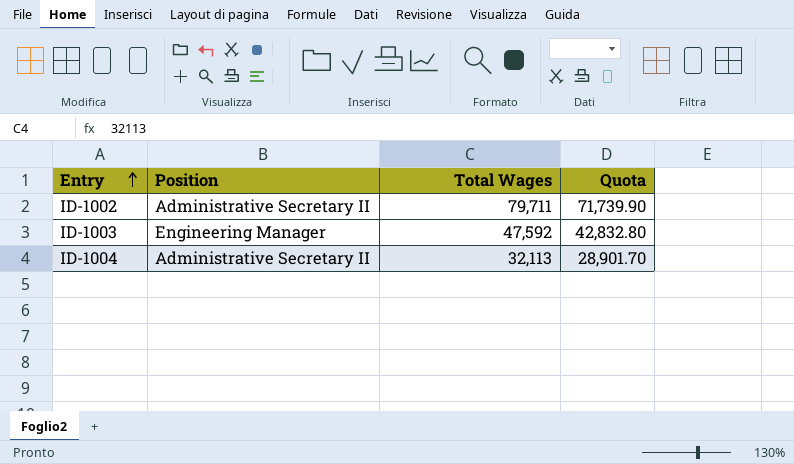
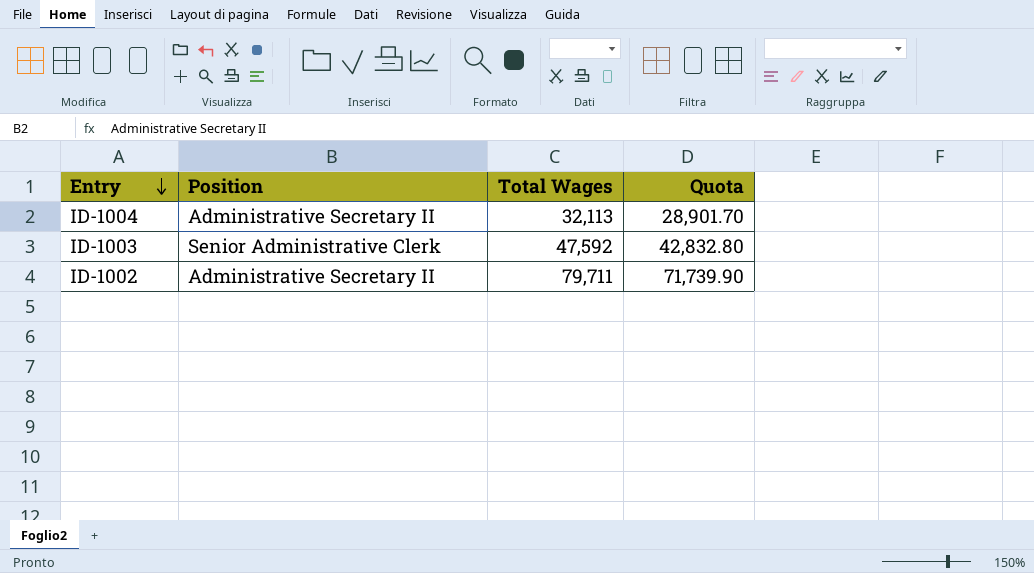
row order: Entry ascending -> Entry descending
ID-1003 | Position: Engineering Manager -> Senior Administrative Clerk

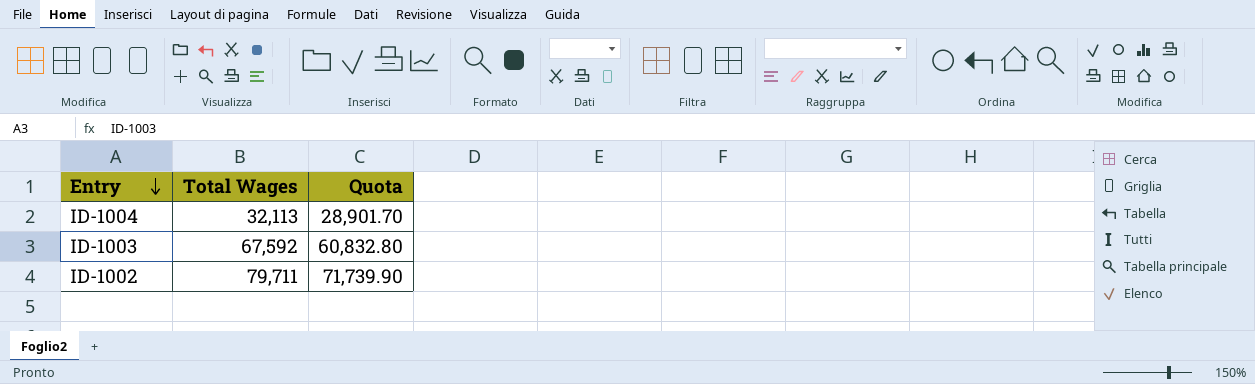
column Position | position: 2 -> none
ID-1003 | Total Wages: 47,592 -> 67,592
ID-1003 | Quota: 42,832.80 -> 60,832.80

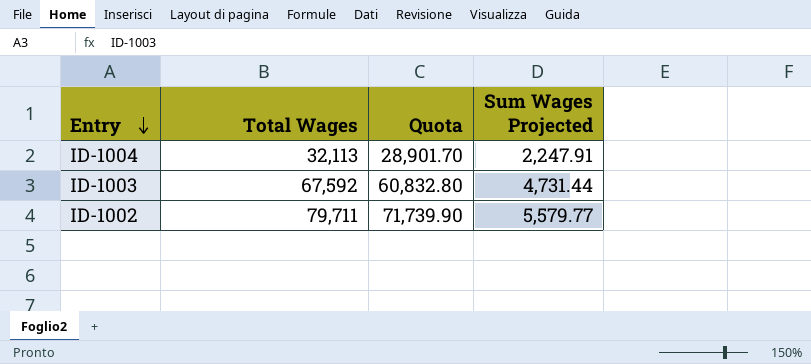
column Sum Wages Projected | formula: none -> [Total Wages] * 0.07

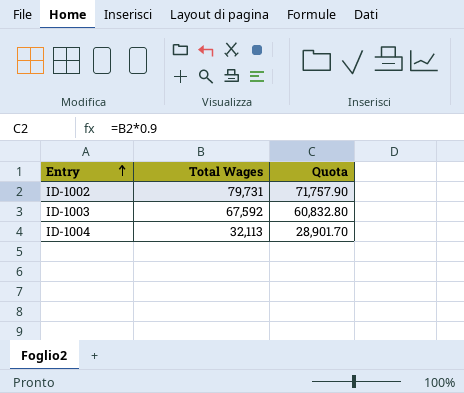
row order: Entry descending -> Entry ascending
column Sum Wages Projected | formula: [Total Wages] * 0.07 -> none
ID-1002 | Total Wages: 79,711 -> 79,731
ID-1002 | Quota: 71,739.90 -> 71,757.90

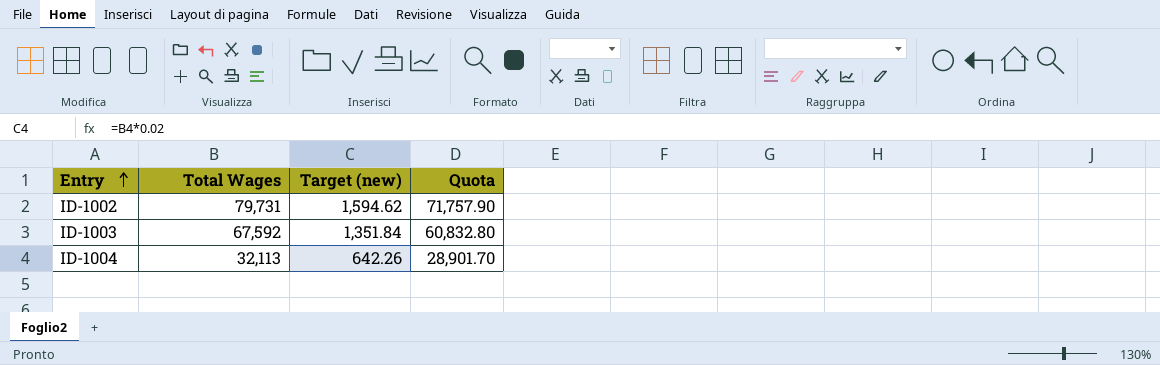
column Target (new) | formula: none -> [Total Wages] * 0.02

